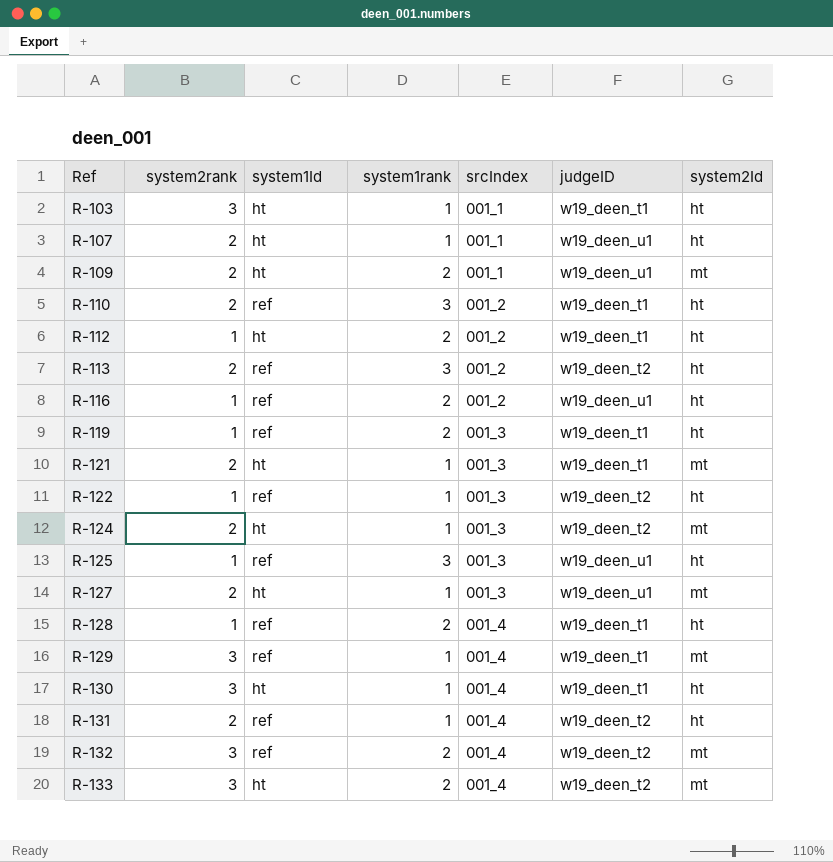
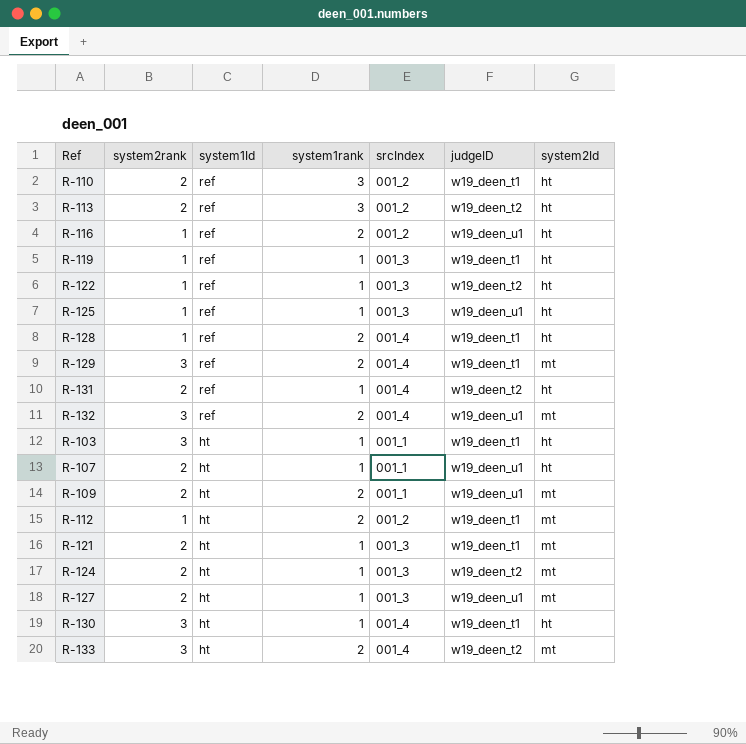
row order: Ref ascending -> system1Id descending
R-119 | system1rank: 2 -> 1
R-125 | system1rank: 3 -> 1
R-129 | system1rank: 1 -> 2
R-132 | judgeID: w19_deen_t2 -> w19_deen_u1
R-112 | system2Id: ht -> mt

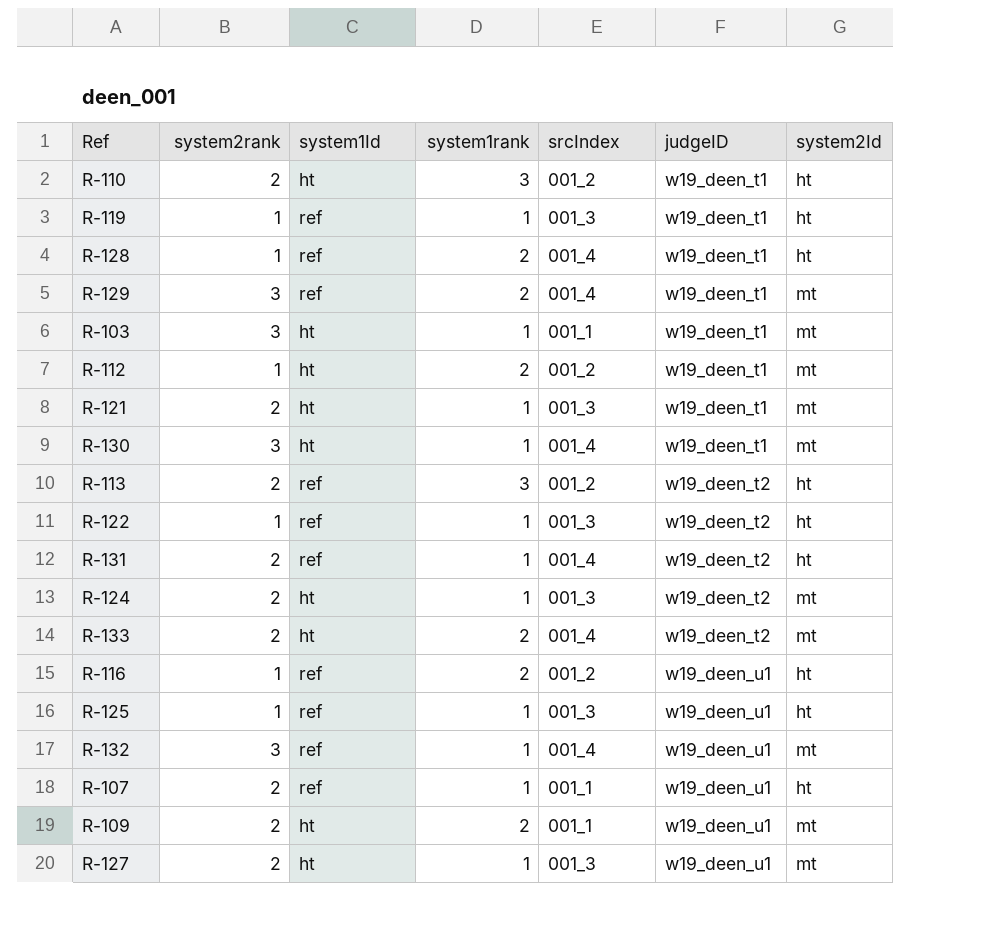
row order: system1Id descending -> judgeID ascending
R-110 | system1Id: ref -> ht
R-103 | system2Id: ht -> mt
R-130 | system2Id: ht -> mt
R-133 | system2rank: 3 -> 2
R-132 | system1rank: 2 -> 1
R-107 | system1Id: ht -> ref

